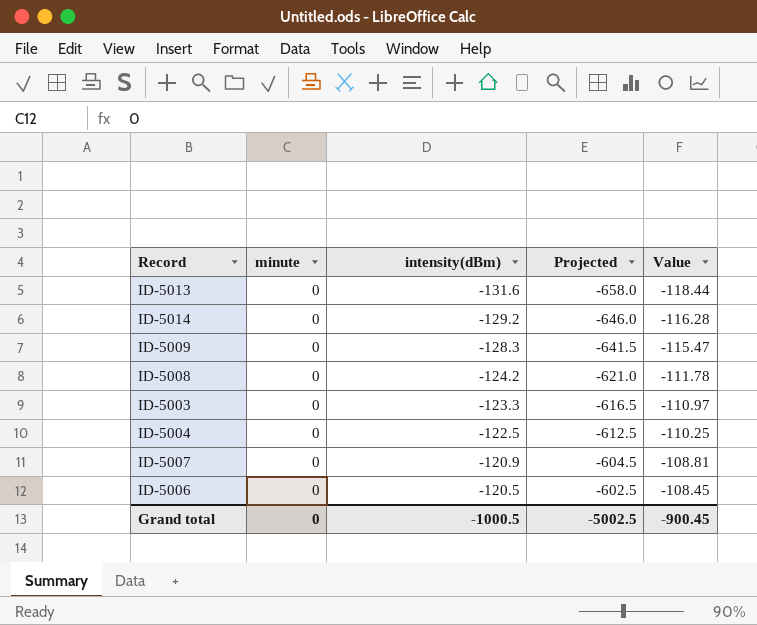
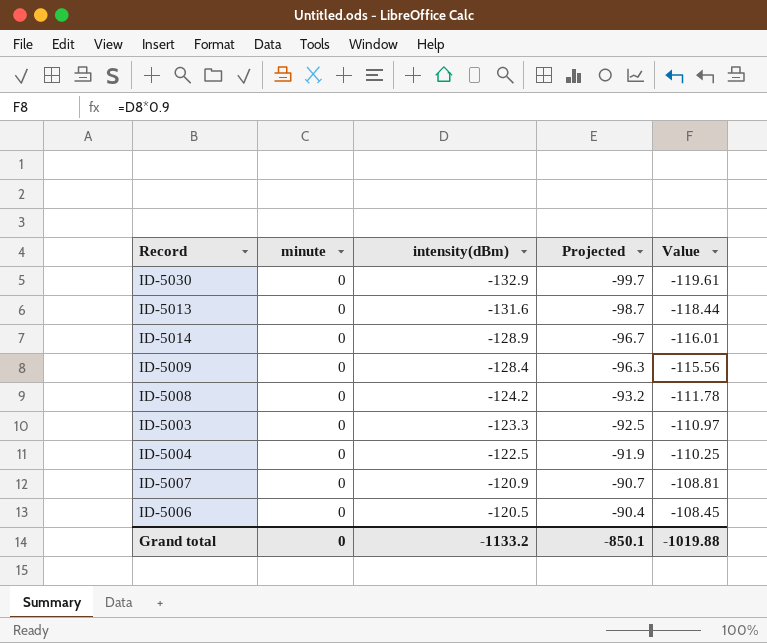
column Projected | formula: [intensity(dBm)] * 5 -> [intensity(dBm)] * 0.75
row ID-5030: none -> 0 | -132.9 | -99.7 | -119.61
ID-5014 | intensity(dBm): -129.2 -> -128.9
ID-5014 | Value: -116.28 -> -116.01
ID-5009 | intensity(dBm): -128.3 -> -128.4
ID-5009 | Value: -115.47 -> -115.56
Grand total | intensity(dBm): -1000.5 -> -1133.2
Grand total | Projected: -5002.5 -> -850.1
Grand total | Value: -900.45 -> -1019.88

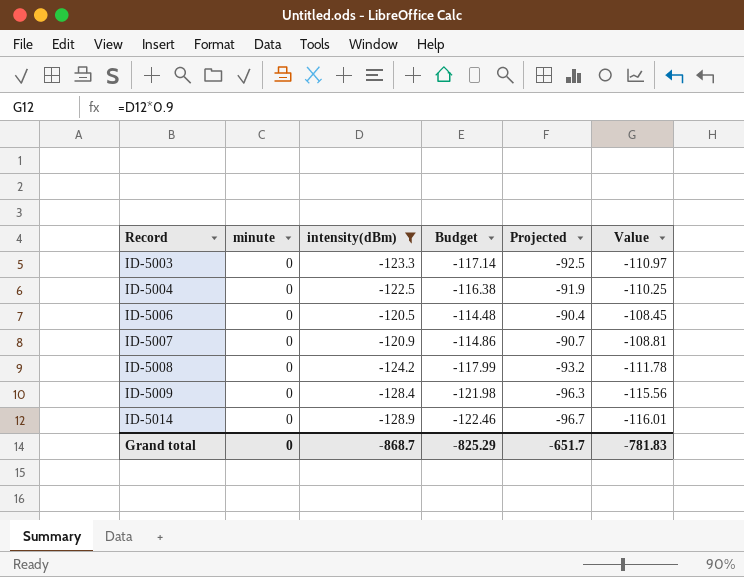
filter: none -> intensity(dBm) >= -128.9
row order: intensity(dBm) ascending -> Record ascending
column Budget | formula: none -> [intensity(dBm)] * 0.95
Grand total | intensity(dBm): -1133.2 -> -868.7
Grand total | Projected: -850.1 -> -651.7
Grand total | Value: -1019.88 -> -781.83

